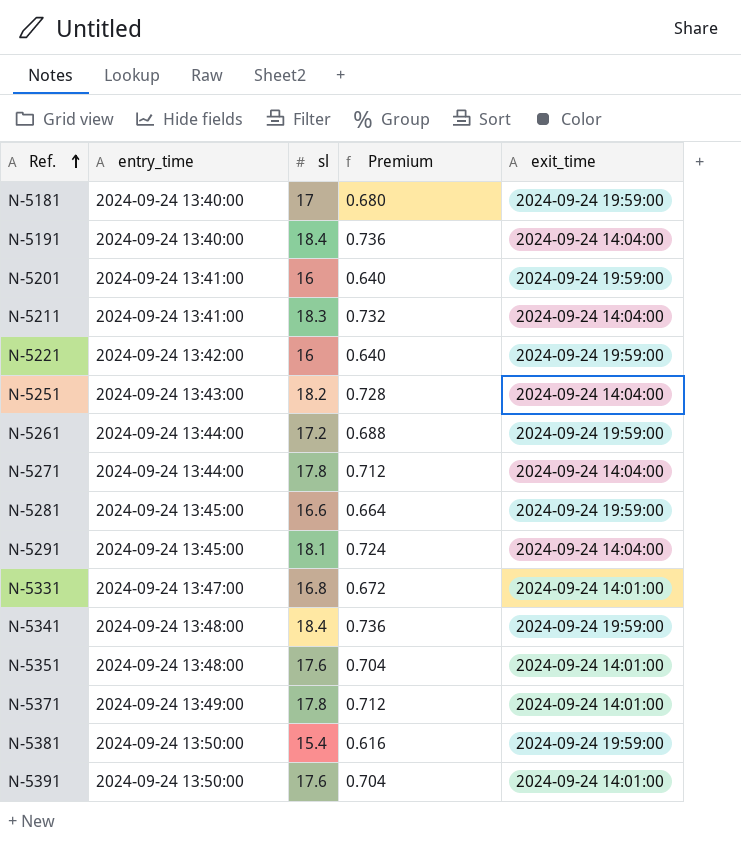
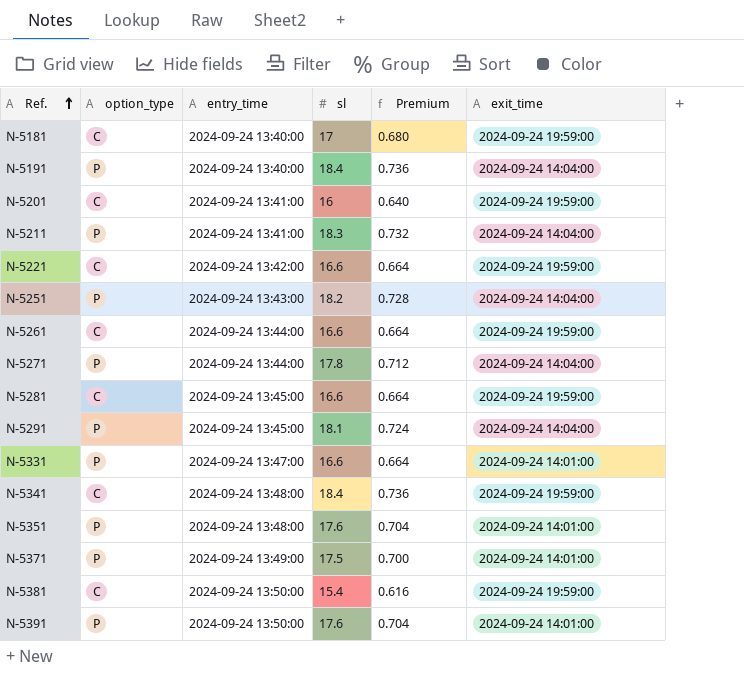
column option_type | position: none -> 2
N-5221 | sl: 16 -> 16.6
N-5221 | Premium: 0.640 -> 0.664
N-5261 | sl: 17.2 -> 16.6
N-5261 | Premium: 0.688 -> 0.664
N-5331 | sl: 16.8 -> 16.6
N-5331 | Premium: 0.672 -> 0.664
N-5371 | sl: 17.8 -> 17.5
N-5371 | Premium: 0.712 -> 0.700

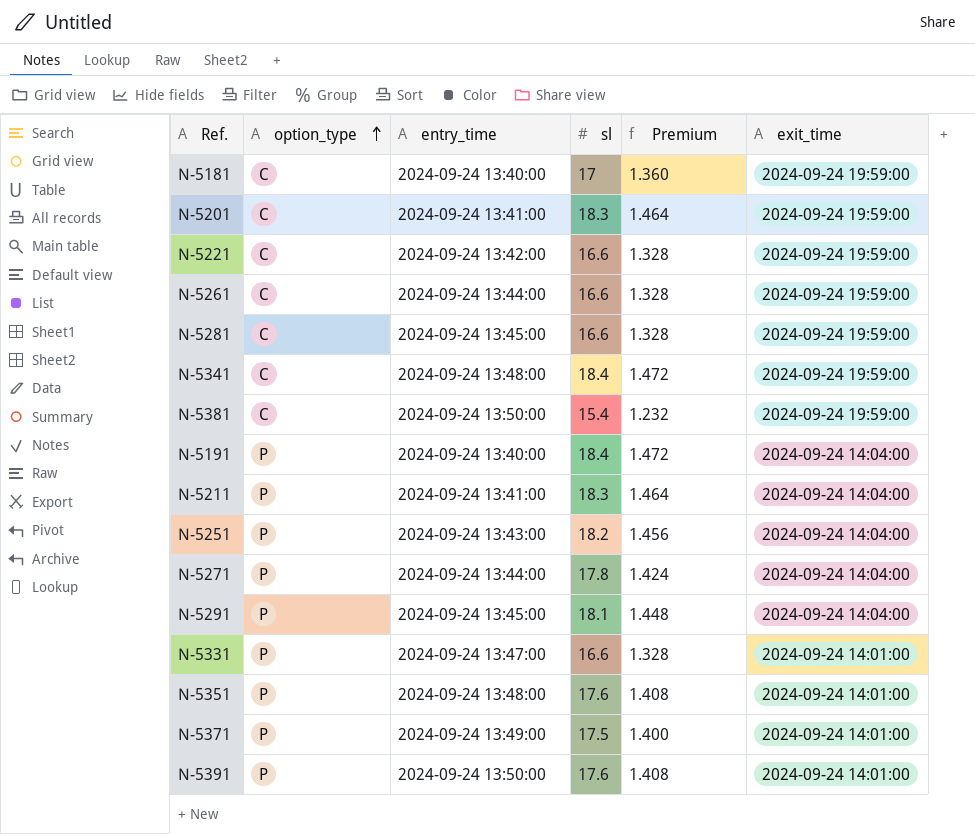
row order: Ref. ascending -> option_type ascending
column Premium | formula: [sl] * 0.04 -> [sl] * 0.08
N-5201 | sl: 16 -> 18.3

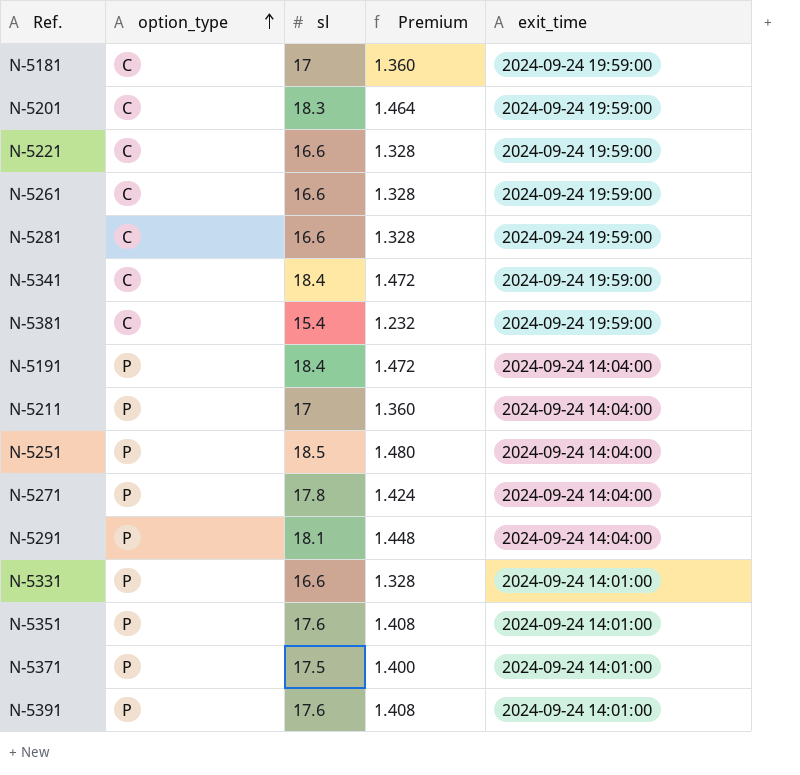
column entry_time | position: 3 -> none
N-5211 | sl: 18.3 -> 17
N-5211 | Premium: 1.464 -> 1.360
N-5251 | sl: 18.2 -> 18.5
N-5251 | Premium: 1.456 -> 1.480

